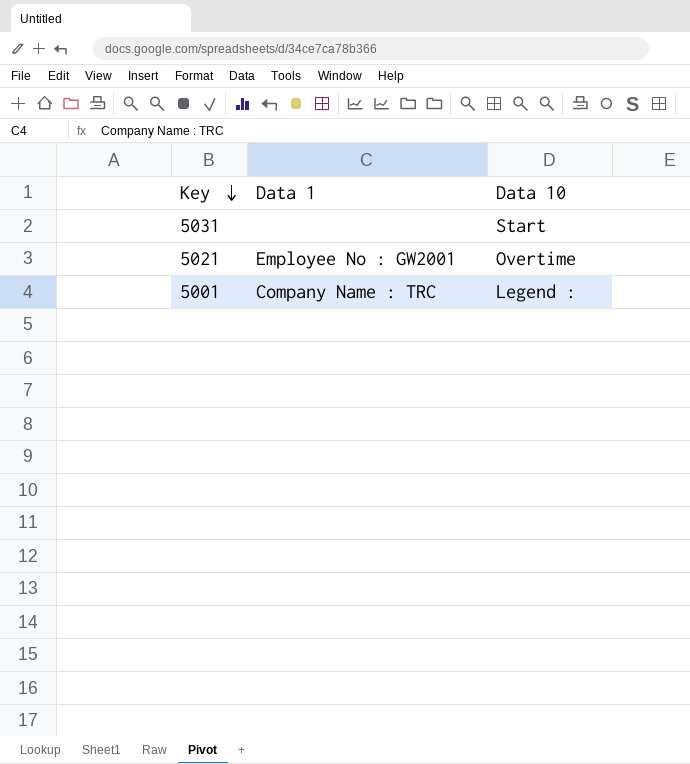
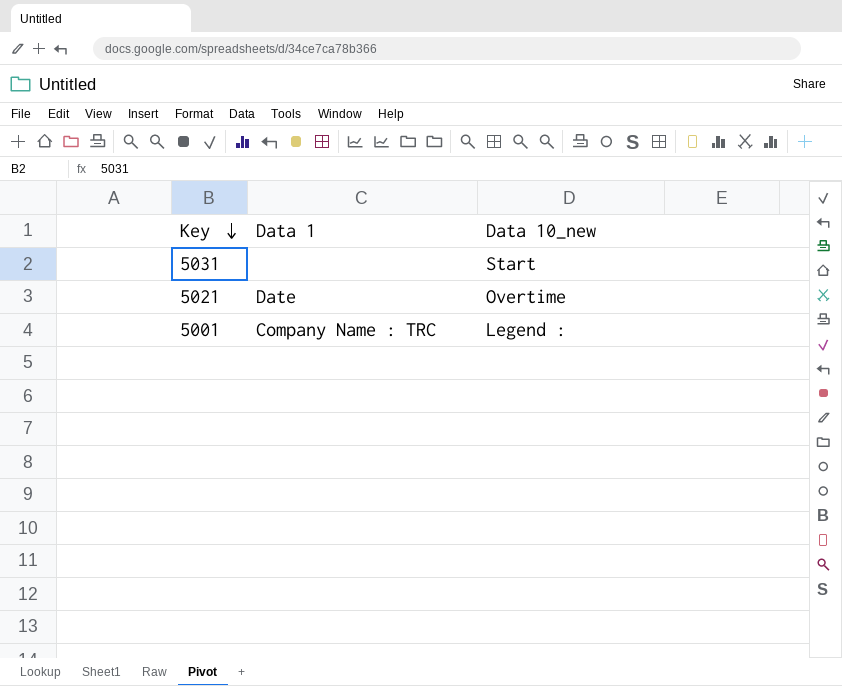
column name: Data 10 -> Data 10_new
5021 | Data 1: Employee No : GW2001 -> Date

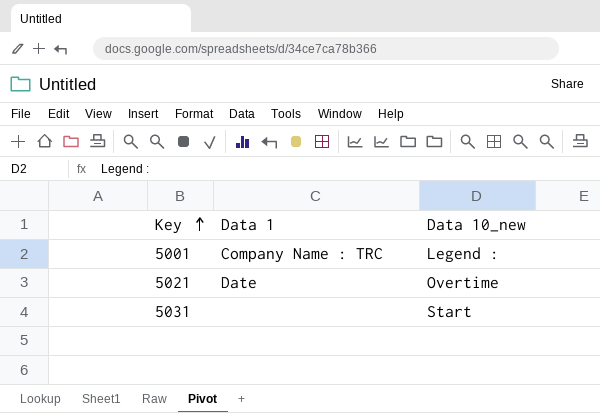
row order: Key descending -> Key ascending

